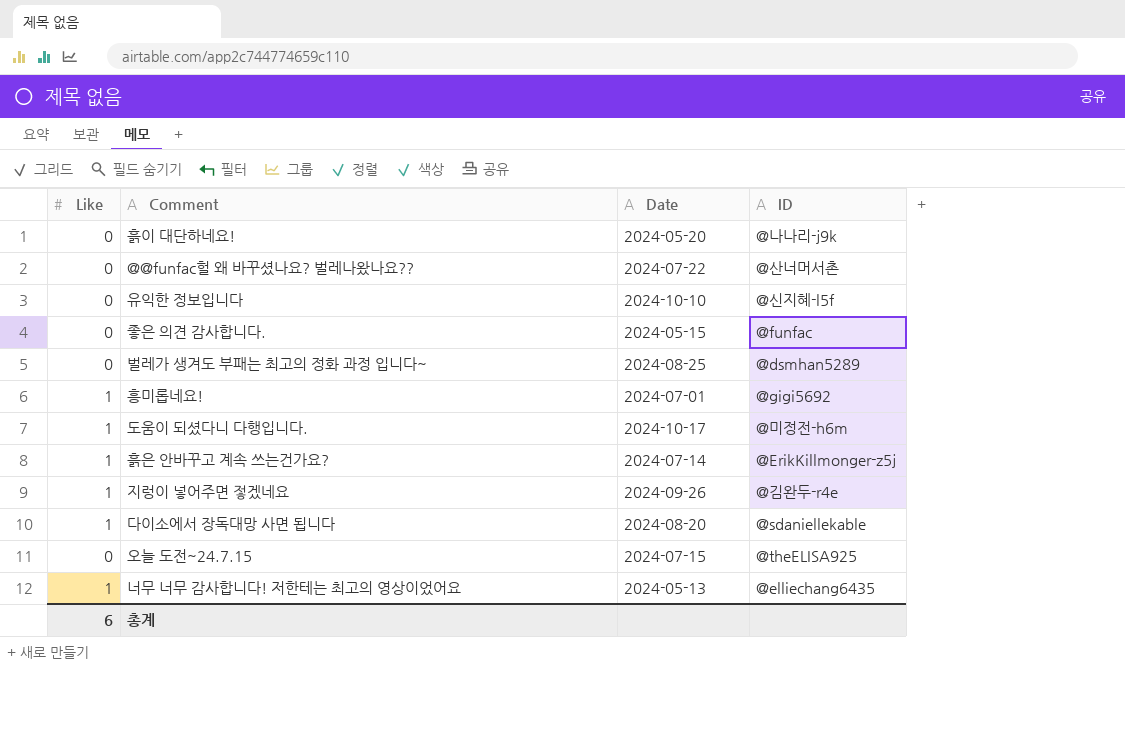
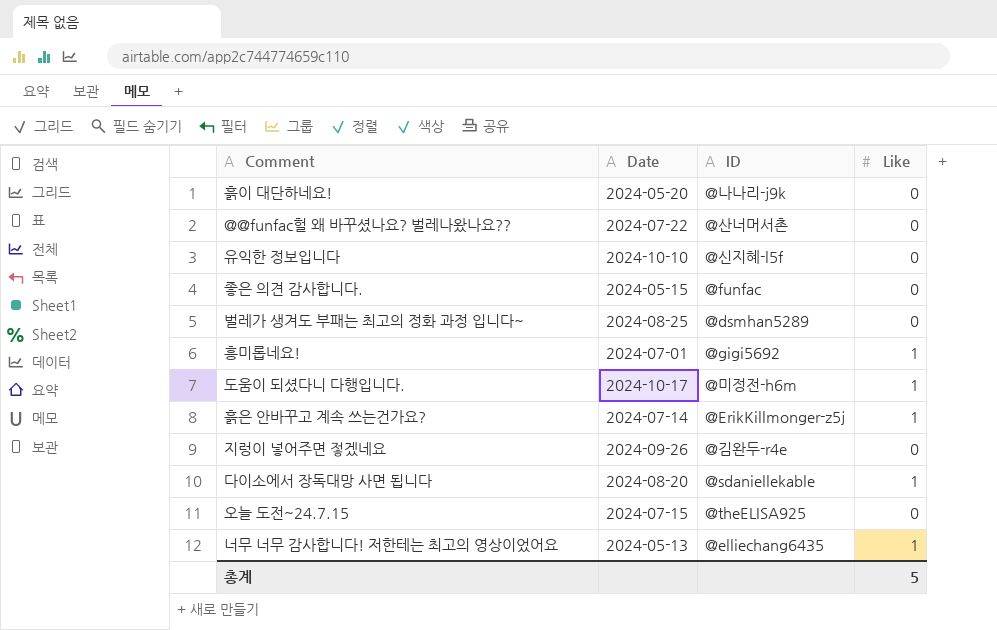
column Like | position: 1 -> 4
지렁이 넣어주면 젛겠네요 | Like: 1 -> 0
총계 | Like: 6 -> 5

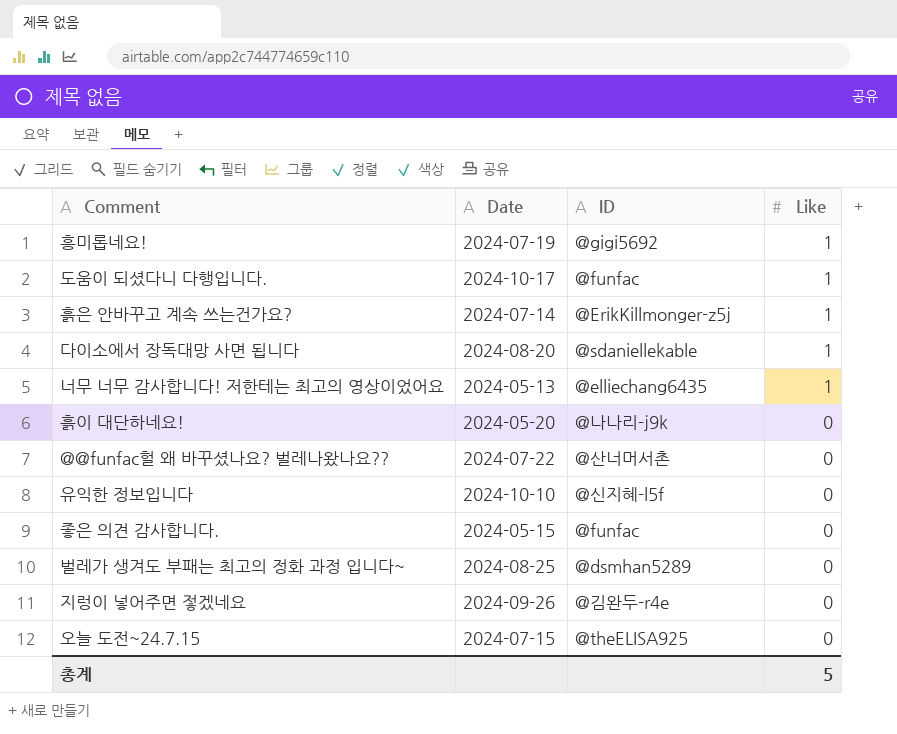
row order: none -> Like descending
흥미롭네요! | Date: 2024-07-01 -> 2024-07-19
도움이 되셨다니 다행입니다. | ID: @미정전-h6m -> @funfac

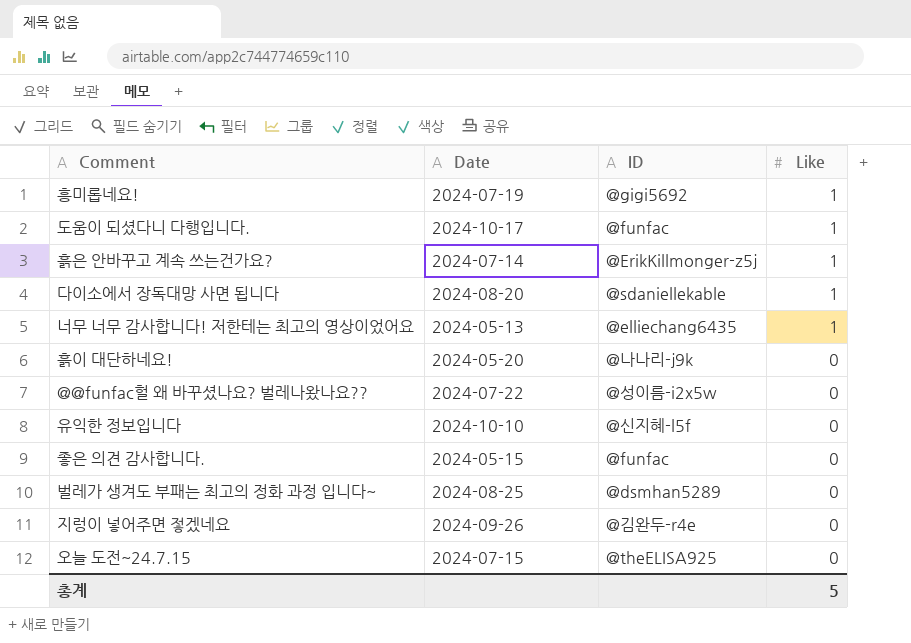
@@funfac헐 왜 바꾸셨나요? 벌레나왔나요?? | ID: @산너머서촌 -> @성이름-i2x5w

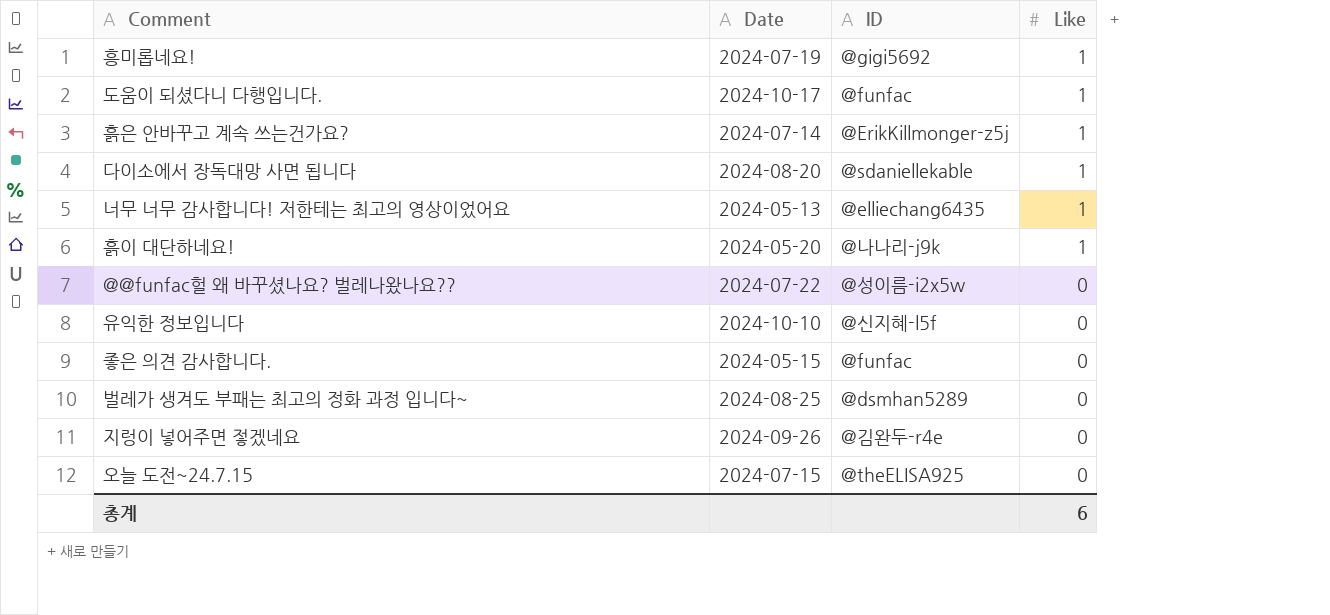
흙이 대단하네요! | Like: 0 -> 1
총계 | Like: 5 -> 6

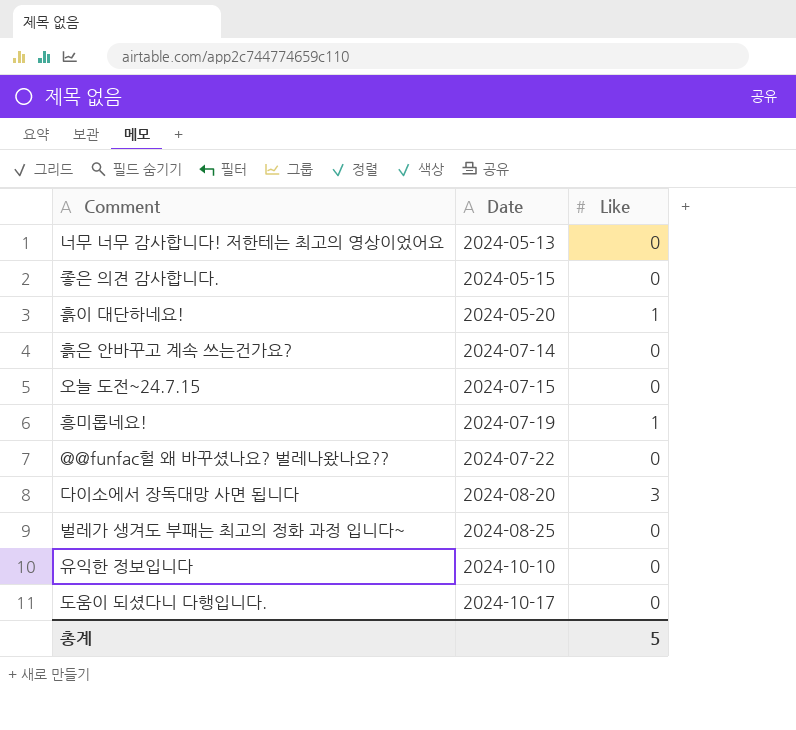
row order: Like descending -> Date ascending
column ID | position: 3 -> none
row 지렁이 넣어주면 젛겠네요: 2024-09-26 | @김완두-r4e | 0 -> none
너무 너무 감사합니다! 저한테는 최고의 영상이었어요 | Like: 1 -> 0
흙은 안바꾸고 계속 쓰는건가요? | Like: 1 -> 0
다이소에서 장독대망 사면 됩니다 | Like: 1 -> 3
도움이 되셨다니 다행입니다. | Like: 1 -> 0
총계 | Like: 6 -> 5

